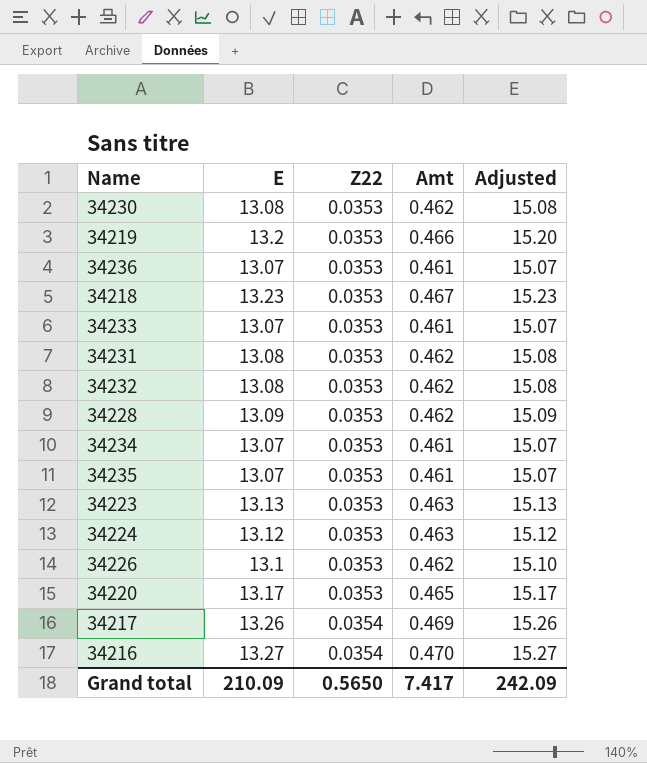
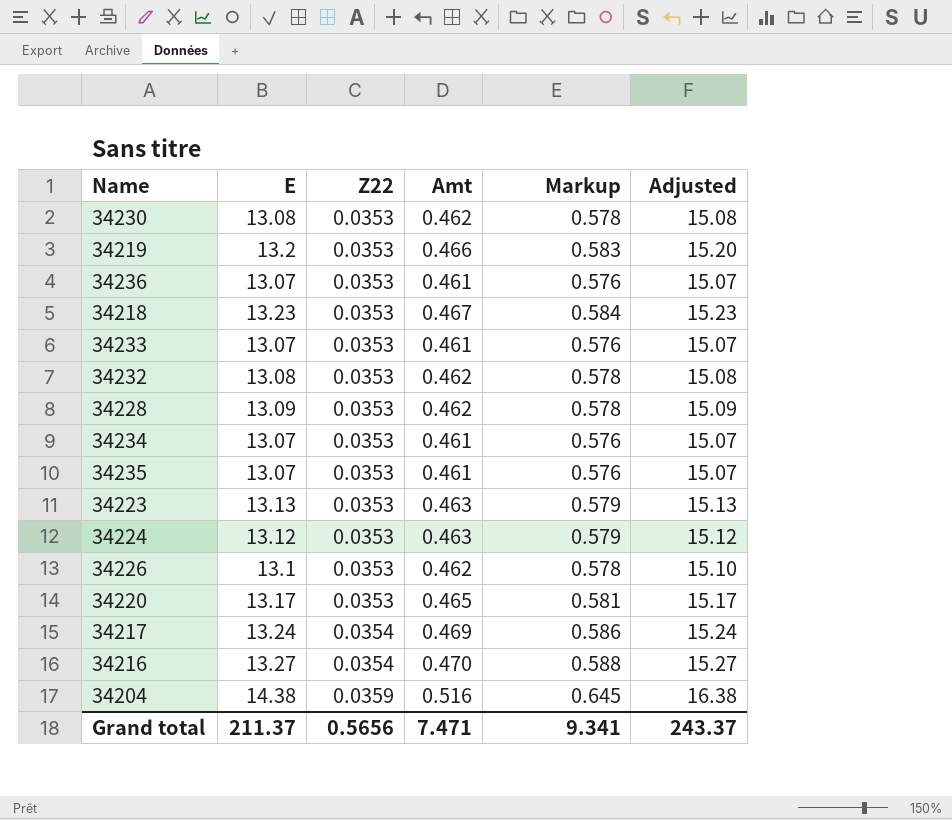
column Markup | formula: none -> [Amt] * 1.25
row 34231: 13.08 | 0.0353 | 0.462 | 15.08 -> none
34217 | E: 13.26 -> 13.24
34217 | Adjusted: 15.26 -> 15.24
row 34204: none -> 14.38 | 0.0359 | 0.516 | 0.645 | 16.38
Grand total | E: 210.09 -> 211.37
Grand total | Z22: 0.5650 -> 0.5656
Grand total | Amt: 7.417 -> 7.471
Grand total | Adjusted: 242.09 -> 243.37

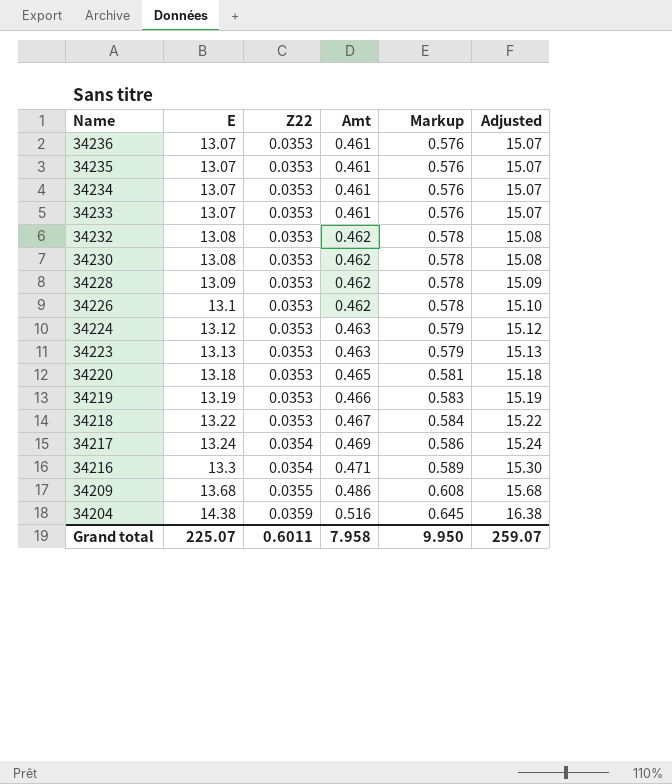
row order: Z22 ascending -> Name descending
34220 | E: 13.17 -> 13.18
34220 | Adjusted: 15.17 -> 15.18
34219 | E: 13.2 -> 13.19
34219 | Adjusted: 15.20 -> 15.19
34218 | E: 13.23 -> 13.22
34218 | Adjusted: 15.23 -> 15.22
34216 | E: 13.27 -> 13.3
34216 | Amt: 0.470 -> 0.471
34216 | Markup: 0.588 -> 0.589
34216 | Adjusted: 15.27 -> 15.30
row 34209: none -> 13.68 | 0.0355 | 0.486 | 0.608 | 15.68
Grand total | E: 211.37 -> 225.07
Grand total | Z22: 0.5656 -> 0.6011
Grand total | Amt: 7.471 -> 7.958
Grand total | Markup: 9.341 -> 9.950
Grand total | Adjusted: 243.37 -> 259.07

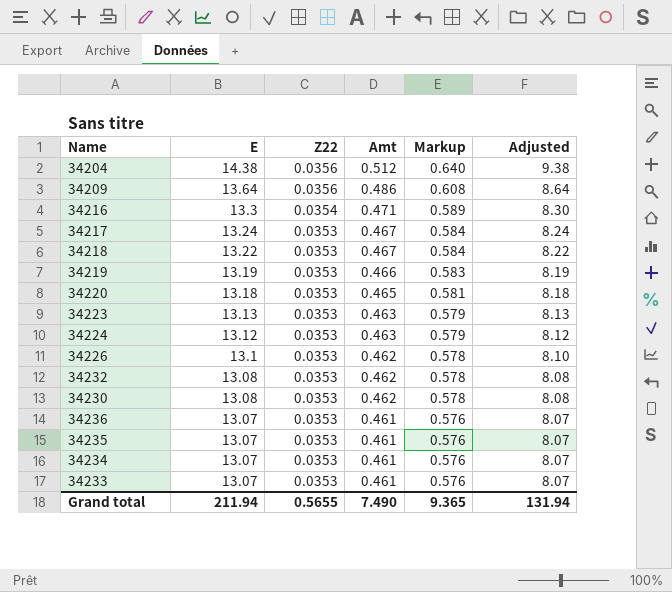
row order: Name descending -> E descending
column Adjusted | formula: [E] + 2 -> [E] - 5
row 34228: 13.09 | 0.0353 | 0.462 | 0.578 | 15.09 -> none
34204 | Z22: 0.0359 -> 0.0356
34204 | Amt: 0.516 -> 0.512
34204 | Markup: 0.645 -> 0.640
34209 | E: 13.68 -> 13.64
34209 | Z22: 0.0355 -> 0.0356
34217 | Z22: 0.0354 -> 0.0353
34217 | Amt: 0.469 -> 0.467
34217 | Markup: 0.586 -> 0.584
Grand total | E: 225.07 -> 211.94
Grand total | Z22: 0.6011 -> 0.5655
Grand total | Amt: 7.958 -> 7.490
Grand total | Markup: 9.950 -> 9.365
Grand total | Adjusted: 259.07 -> 131.94

